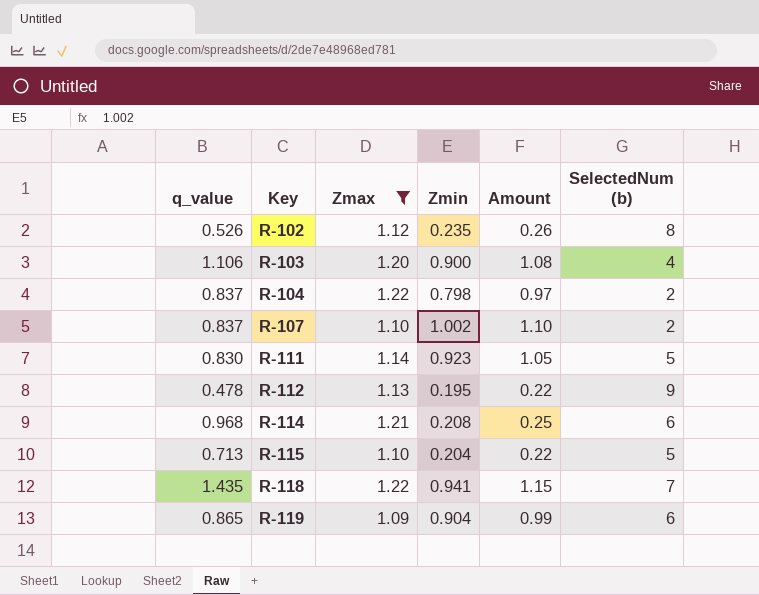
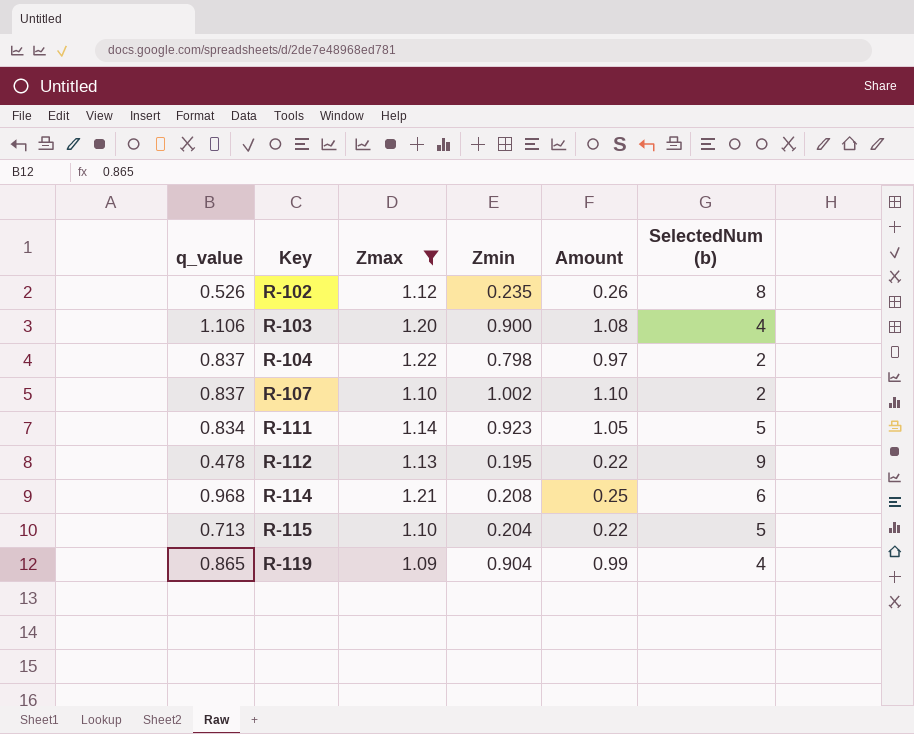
row R-118: 1.435 | 1.22 | 0.941 | 1.15 | 7 -> none
R-111 | q_value: 0.830 -> 0.834
R-119 | SelectedNum (b): 6 -> 4

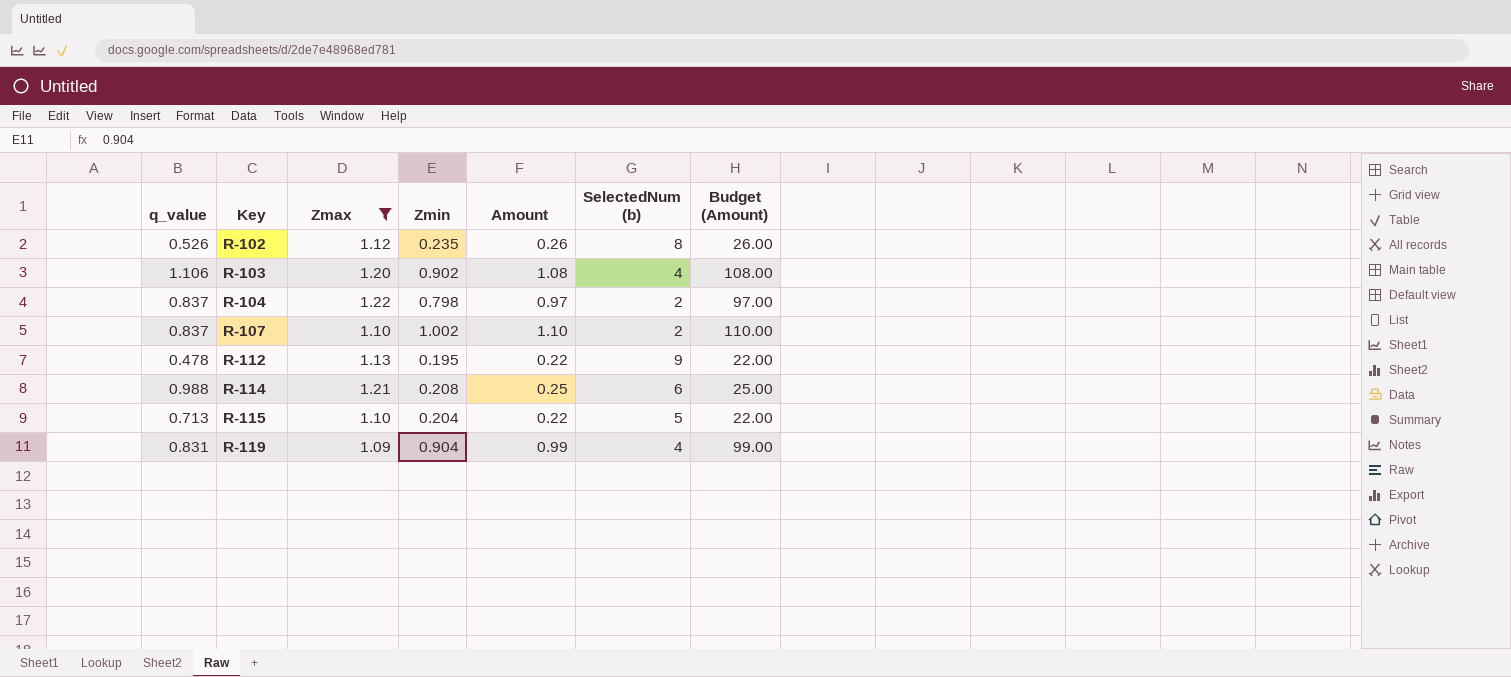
column Budget (Amount) | formula: none -> [Amount] * 100
row R-111: 0.834 | 1.14 | 0.923 | 1.05 | 5 -> none
R-103 | Zmin: 0.900 -> 0.902
R-114 | q_value: 0.968 -> 0.988
R-119 | q_value: 0.865 -> 0.831

